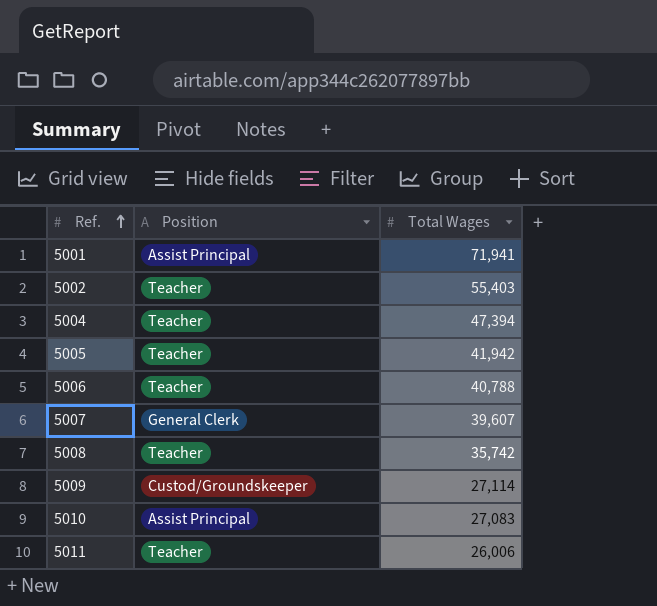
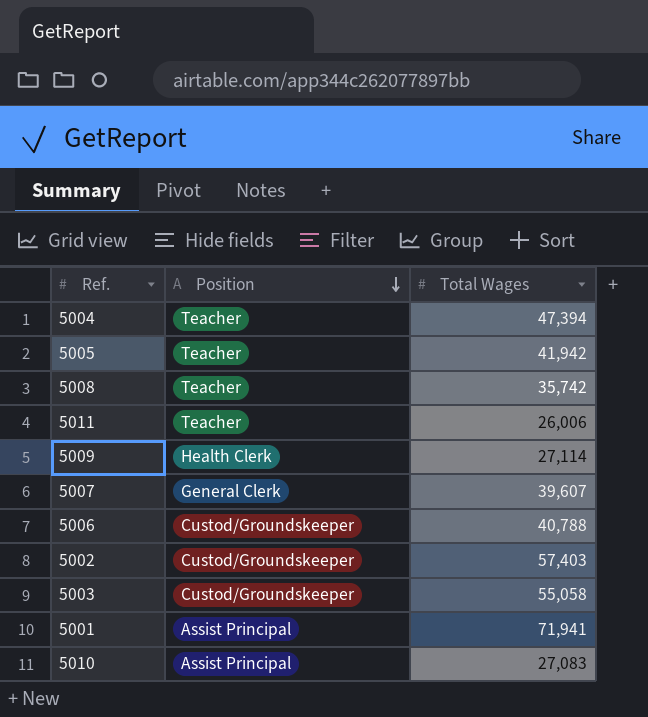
row order: Ref. ascending -> Position descending
5009 | Position: Custod/Groundskeeper -> Health Clerk
5006 | Position: Teacher -> Custod/Groundskeeper
5002 | Position: Teacher -> Custod/Groundskeeper
5002 | Total Wages: 55,403 -> 57,403
row 5003: none -> Custod/Groundskeeper | 55,058

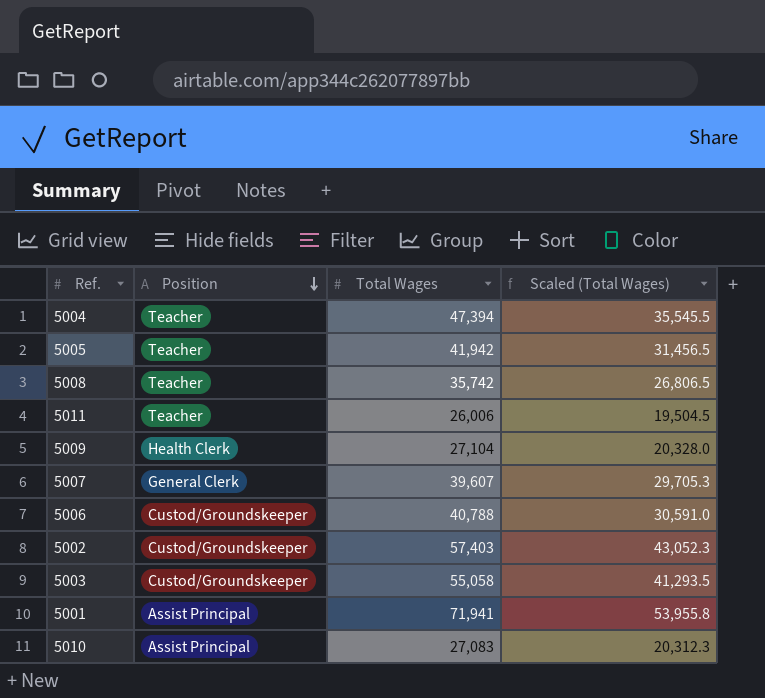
column Scaled (Total Wages) | formula: none -> [Total Wages] * 0.75
5009 | Total Wages: 27,114 -> 27,104

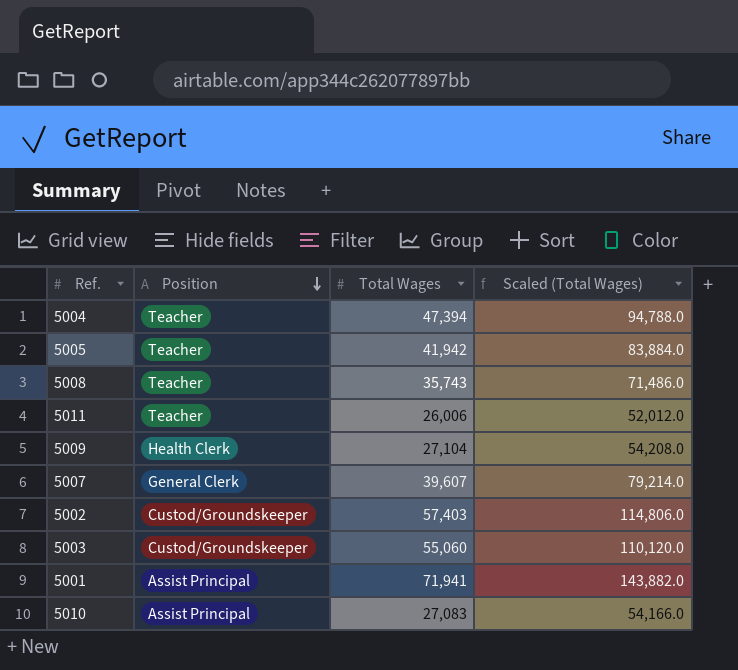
column Scaled (Total Wages) | formula: [Total Wages] * 0.75 -> [Total Wages] * 2
row 5006: Custod/Groundskeeper | 40,788 | 30,591.0 -> none
5008 | Total Wages: 35,742 -> 35,743
5003 | Total Wages: 55,058 -> 55,060

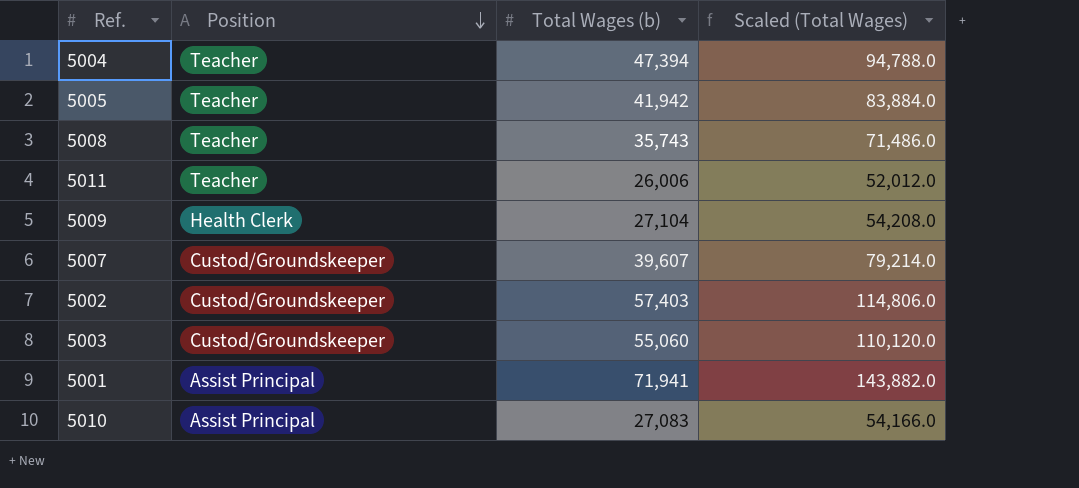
column name: Total Wages -> Total Wages (b)
5007 | Position: General Clerk -> Custod/Groundskeeper

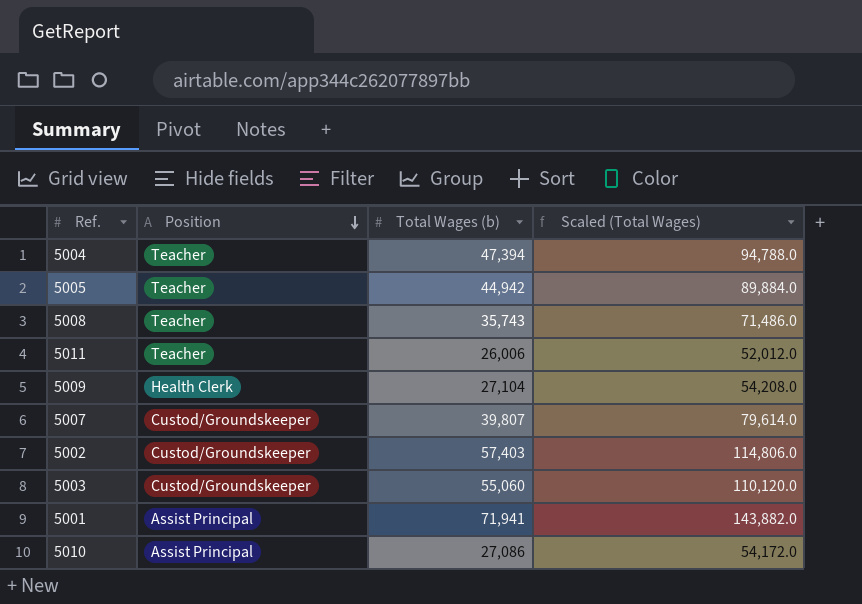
5005 | Total Wages (b): 41,942 -> 44,942
5005 | Scaled (Total Wages): 83,884.0 -> 89,884.0
5007 | Total Wages (b): 39,607 -> 39,807
5007 | Scaled (Total Wages): 79,214.0 -> 79,614.0
5010 | Total Wages (b): 27,083 -> 27,086
5010 | Scaled (Total Wages): 54,166.0 -> 54,172.0

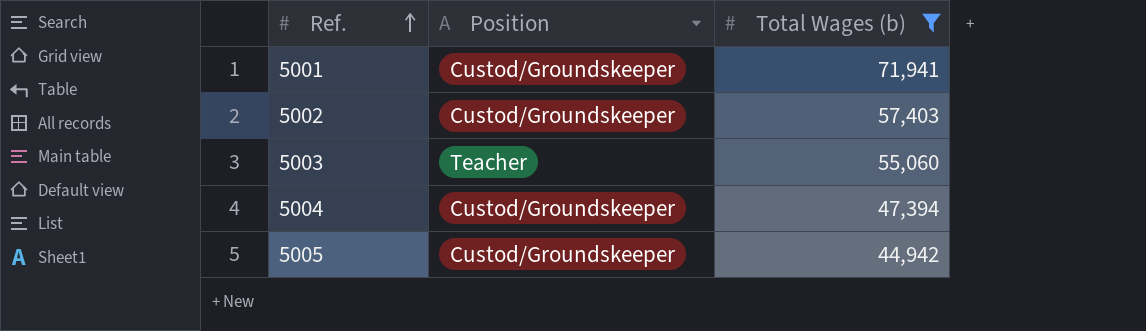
filter: none -> Total Wages (b) >= 44,942
row order: Position descending -> Ref. ascending
column Scaled (Total Wages) | formula: [Total Wages (b)] * 2 -> none
5001 | Position: Assist Principal -> Custod/Groundskeeper
5003 | Position: Custod/Groundskeeper -> Teacher
5004 | Position: Teacher -> Custod/Groundskeeper
5005 | Position: Teacher -> Custod/Groundskeeper

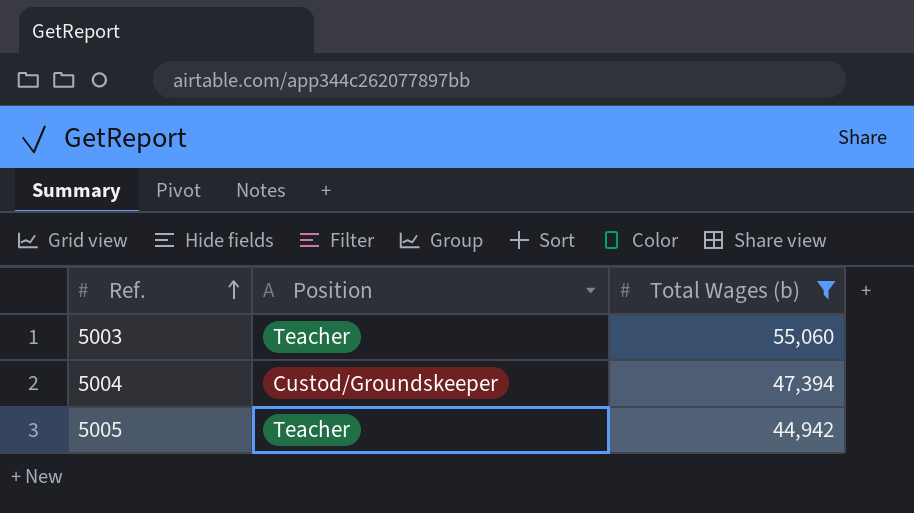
row 5001: Custod/Groundskeeper | 71,941 -> none
row 5002: Custod/Groundskeeper | 57,403 -> none
5005 | Position: Custod/Groundskeeper -> Teacher

